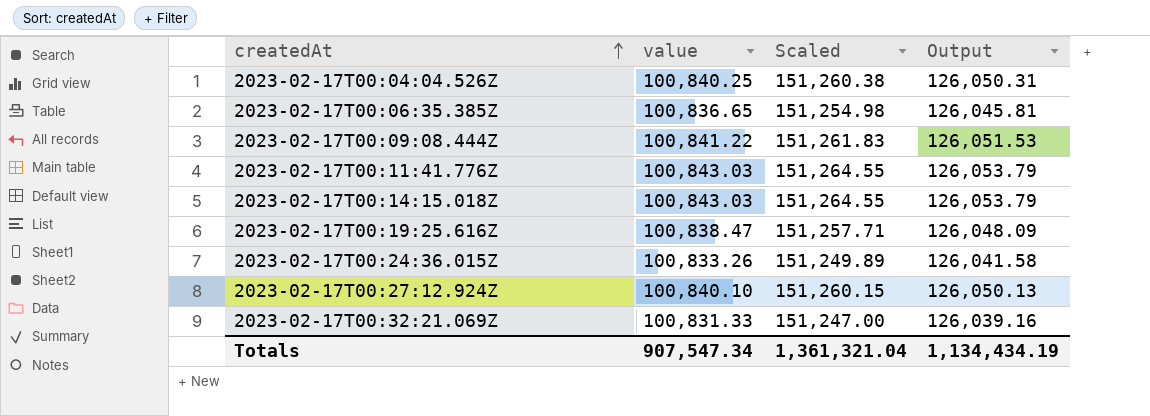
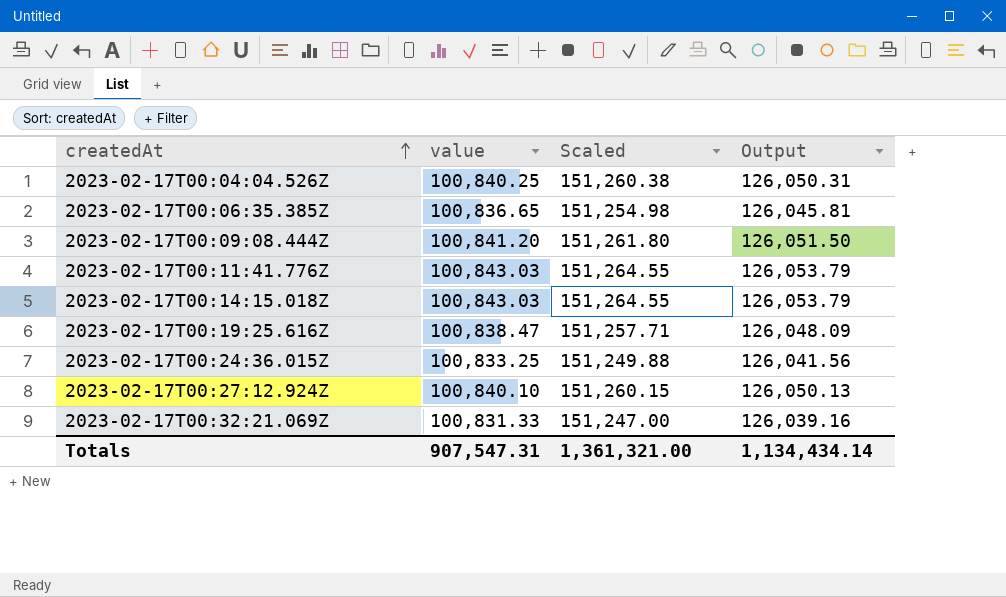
2023-02-17T00:09:08.444Z | value: 100,841.22 -> 100,841.20
2023-02-17T00:09:08.444Z | Scaled: 151,261.83 -> 151,261.80
2023-02-17T00:09:08.444Z | Output: 126,051.53 -> 126,051.50
2023-02-17T00:24:36.015Z | value: 100,833.26 -> 100,833.25
2023-02-17T00:24:36.015Z | Scaled: 151,249.89 -> 151,249.88
2023-02-17T00:24:36.015Z | Output: 126,041.58 -> 126,041.56
Totals | value: 907,547.34 -> 907,547.31
Totals | Scaled: 1,361,321.04 -> 1,361,321.00
Totals | Output: 1,134,434.19 -> 1,134,434.14

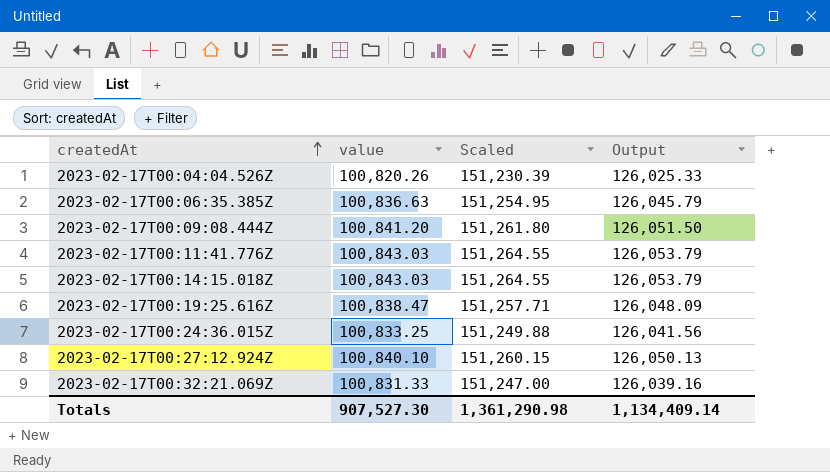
2023-02-17T00:04:04.526Z | value: 100,840.25 -> 100,820.26
2023-02-17T00:04:04.526Z | Scaled: 151,260.38 -> 151,230.39
2023-02-17T00:04:04.526Z | Output: 126,050.31 -> 126,025.33
2023-02-17T00:06:35.385Z | value: 100,836.65 -> 100,836.63
2023-02-17T00:06:35.385Z | Scaled: 151,254.98 -> 151,254.95
2023-02-17T00:06:35.385Z | Output: 126,045.81 -> 126,045.79
Totals | value: 907,547.31 -> 907,527.30
Totals | Scaled: 1,361,321.00 -> 1,361,290.98
Totals | Output: 1,134,434.14 -> 1,134,409.14

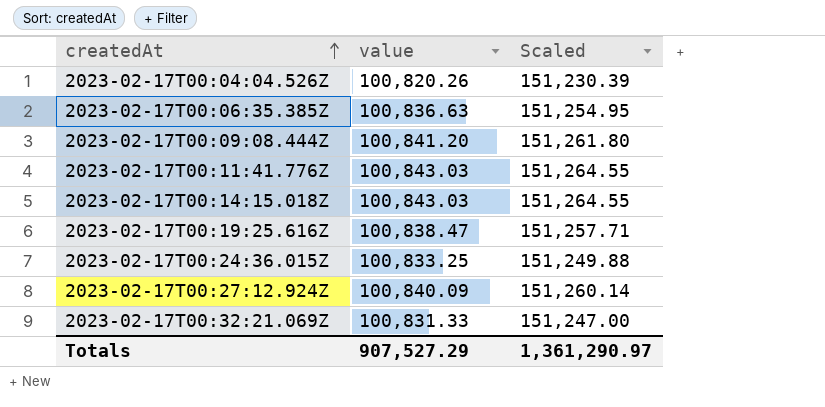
column Output | formula: [value] * 1.25 -> none
2023-02-17T00:27:12.924Z | value: 100,840.10 -> 100,840.09
2023-02-17T00:27:12.924Z | Scaled: 151,260.15 -> 151,260.14
Totals | value: 907,527.30 -> 907,527.29
Totals | Scaled: 1,361,290.98 -> 1,361,290.97

